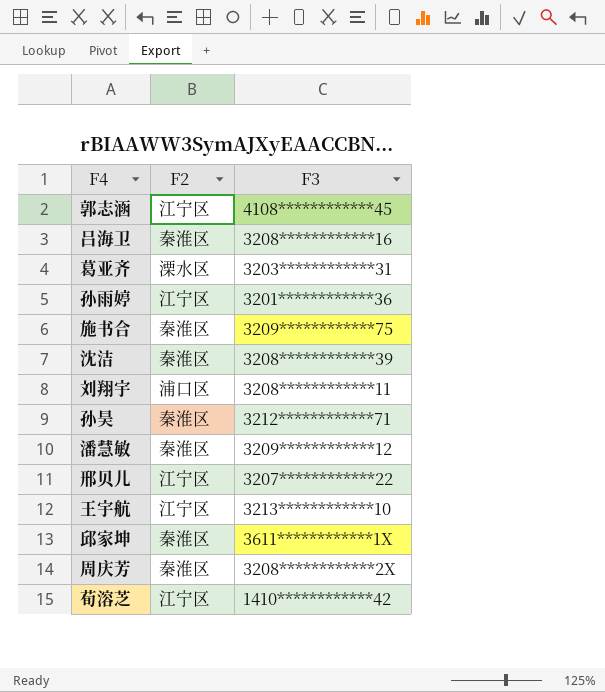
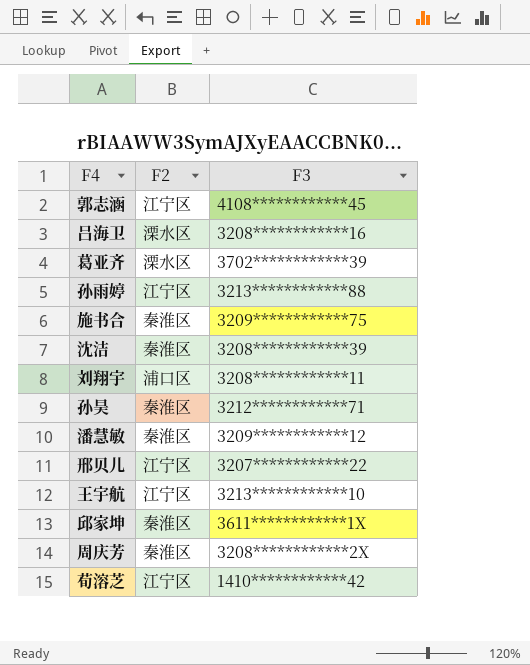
吕海卫 | F2: 秦淮区 -> 溧水区
葛亚齐 | F3: 3203************31 -> 3702************39
孙雨婷 | F3: 3201************36 -> 3213************88

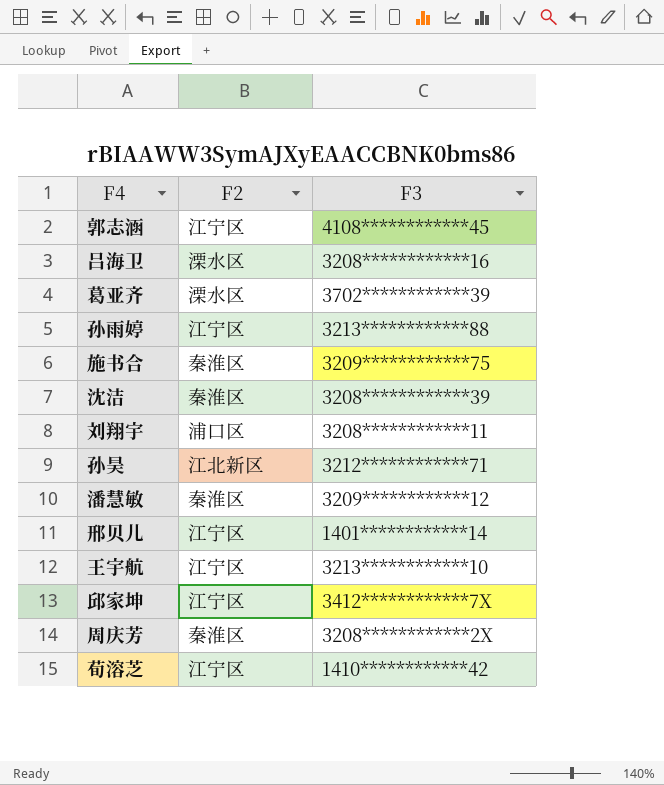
孙昊 | F2: 秦淮区 -> 江北新区
邢贝儿 | F3: 3207************22 -> 1401************14
邱家坤 | F2: 秦淮区 -> 江宁区
邱家坤 | F3: 3611************1X -> 3412************7X

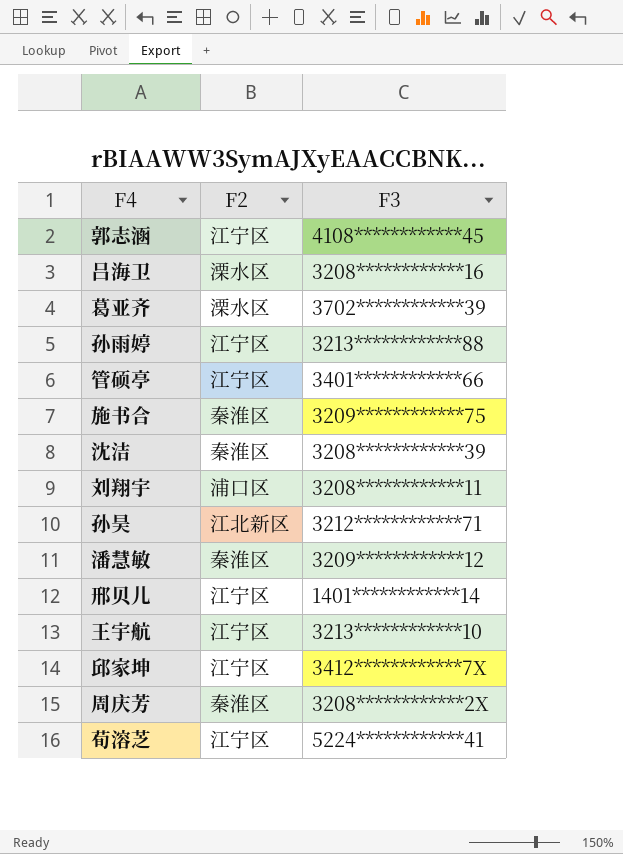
row 管硕亭: none -> 江宁区 | 3401************66
荀溶芝 | F3: 1410************42 -> 5224************41

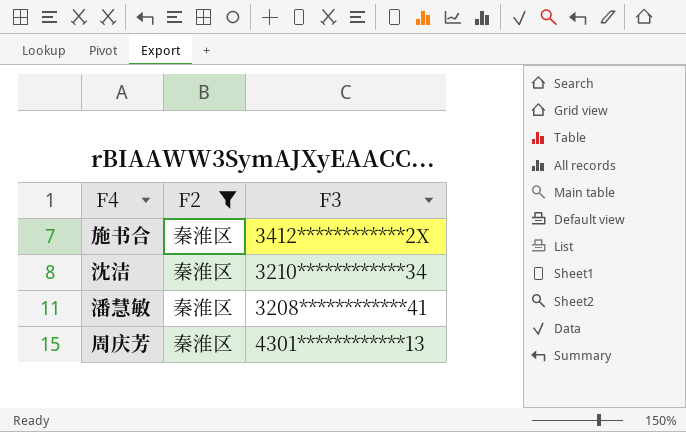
filter: none -> F2 = 秦淮区
施书合 | F3: 3209************75 -> 3412************2X
沈洁 | F3: 3208************39 -> 3210************34
潘慧敏 | F3: 3209************12 -> 3208************41
周庆芳 | F3: 3208************2X -> 4301************13

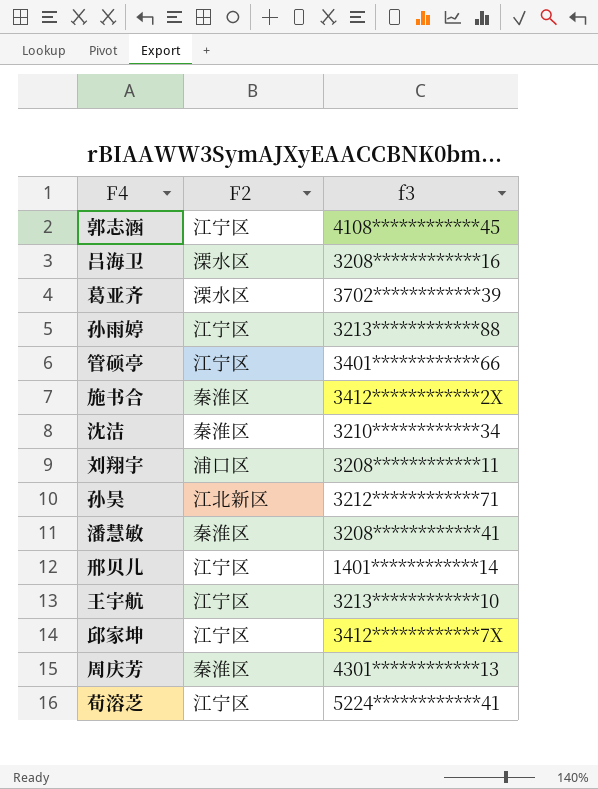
filter: F2 = 秦淮区 -> none
column name: F3 -> f3

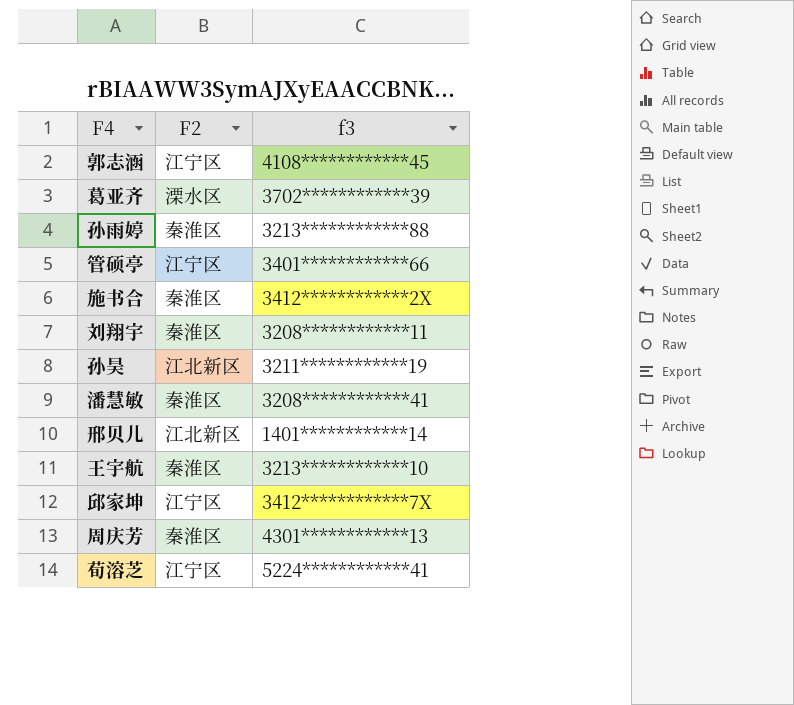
row 吕海卫: 溧水区 | 3208************16 -> none
row 沈洁: 秦淮区 | 3210************34 -> none
孙雨婷 | F2: 江宁区 -> 秦淮区
刘翔宇 | F2: 浦口区 -> 秦淮区
孙昊 | f3: 3212************71 -> 3211************19
邢贝儿 | F2: 江宁区 -> 江北新区
王宇航 | F2: 江宁区 -> 秦淮区

